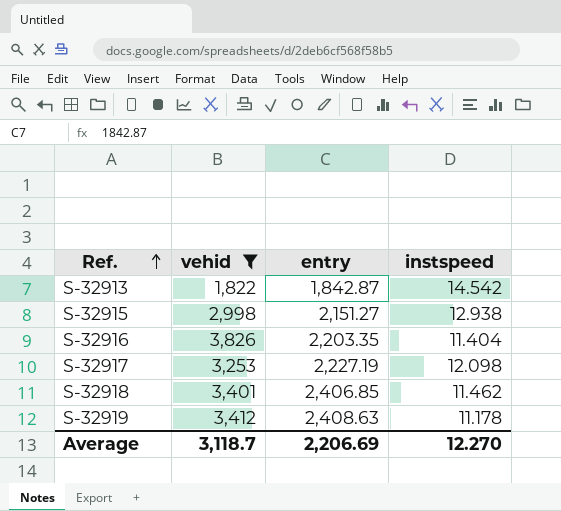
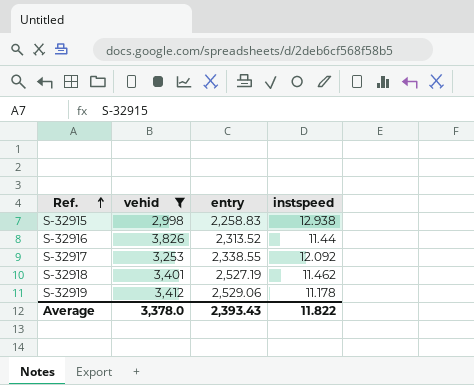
row S-32913: 1,822 | 1,842.87 | 14.542 -> none
S-32915 | entry: 2,151.27 -> 2,258.83
S-32916 | entry: 2,203.35 -> 2,313.52
S-32916 | instspeed: 11.404 -> 11.44
S-32917 | entry: 2,227.19 -> 2,338.55
S-32917 | instspeed: 12.098 -> 12.092
S-32918 | entry: 2,406.85 -> 2,527.19
S-32919 | entry: 2,408.63 -> 2,529.06
Average | vehid: 3,118.7 -> 3,378.0
Average | entry: 2,206.69 -> 2,393.43
Average | instspeed: 12.270 -> 11.822

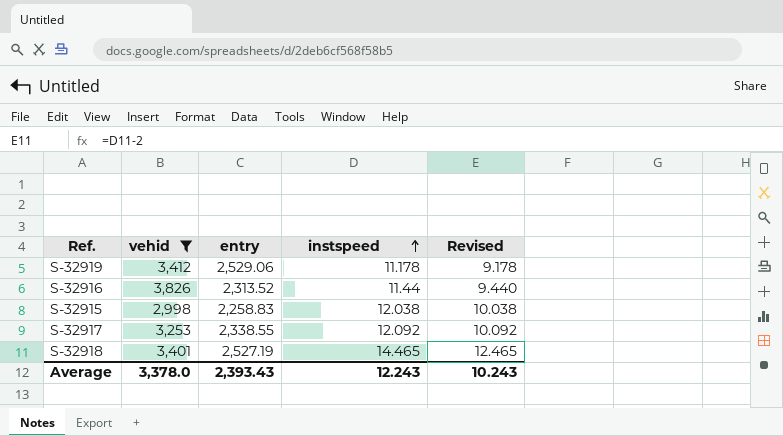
row order: Ref. ascending -> instspeed ascending
column Revised | formula: none -> [instspeed] - 2
S-32915 | instspeed: 12.938 -> 12.038
S-32918 | instspeed: 11.462 -> 14.465
Average | instspeed: 11.822 -> 12.243

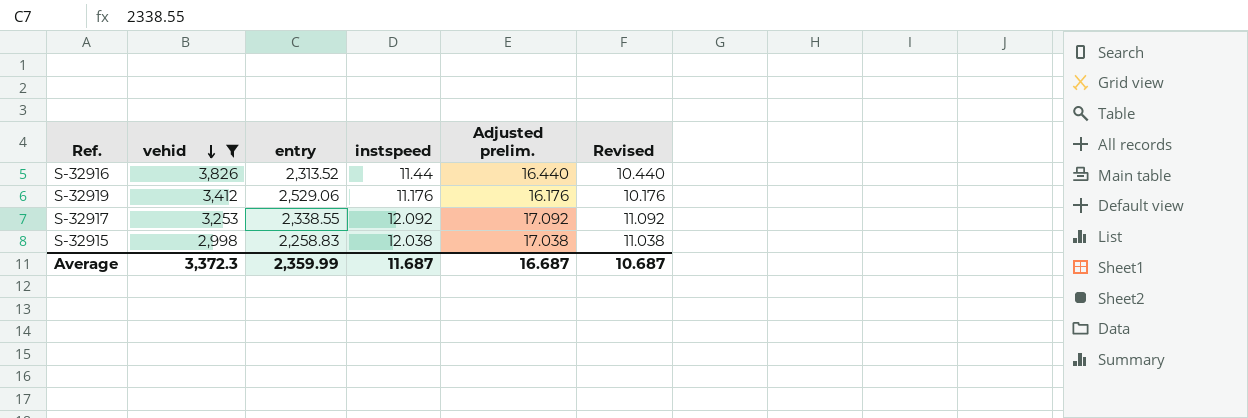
row order: instspeed ascending -> vehid descending
column Adjusted prelim. | formula: none -> [instspeed] + 5
column Revised | formula: [instspeed] - 2 -> [instspeed] - 1
row S-32918: 3,401 | 2,527.19 | 14.465 | 12.465 -> none
S-32919 | instspeed: 11.178 -> 11.176
Average | vehid: 3,378.0 -> 3,372.3
Average | entry: 2,393.43 -> 2,359.99
Average | instspeed: 12.243 -> 11.687
Average | Revised: 10.243 -> 10.687

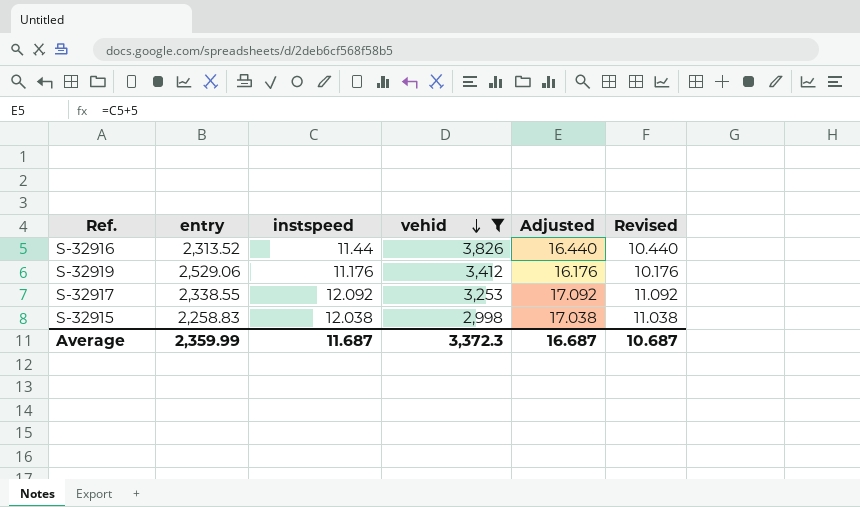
column vehid | position: 2 -> 4
column name: Adjusted prelim. -> Adjusted

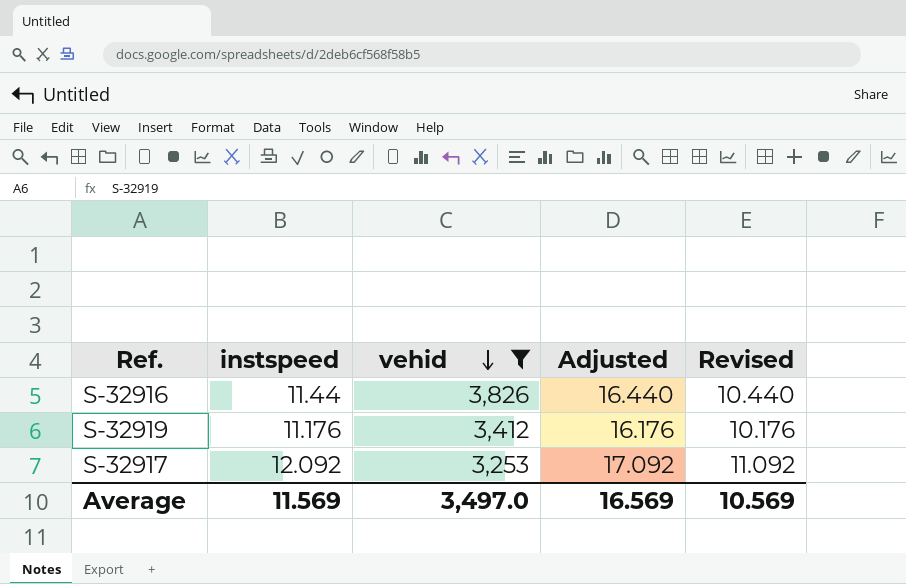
column entry | position: 2 -> none
row S-32915: 2,258.83 | 12.038 | 2,998 | 17.038 | 11.038 -> none
Average | instspeed: 11.687 -> 11.569
Average | vehid: 3,372.3 -> 3,497.0
Average | Adjusted: 16.687 -> 16.569
Average | Revised: 10.687 -> 10.569

